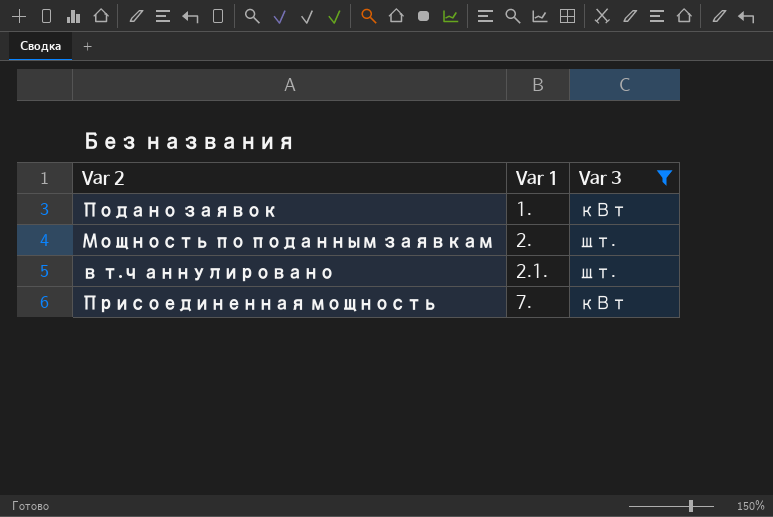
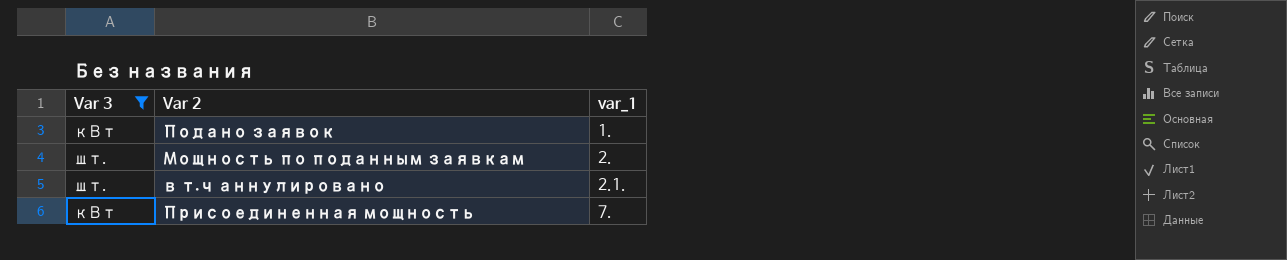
column Var 3 | position: 3 -> 1
column name: Var 1 -> var_1

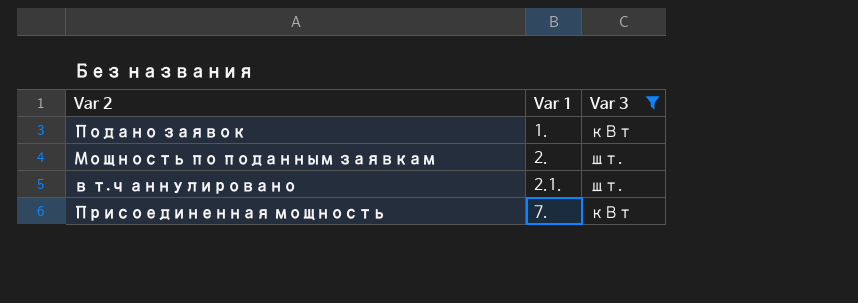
column name: var_1 -> Var 1
column Var 3 | position: 1 -> 3

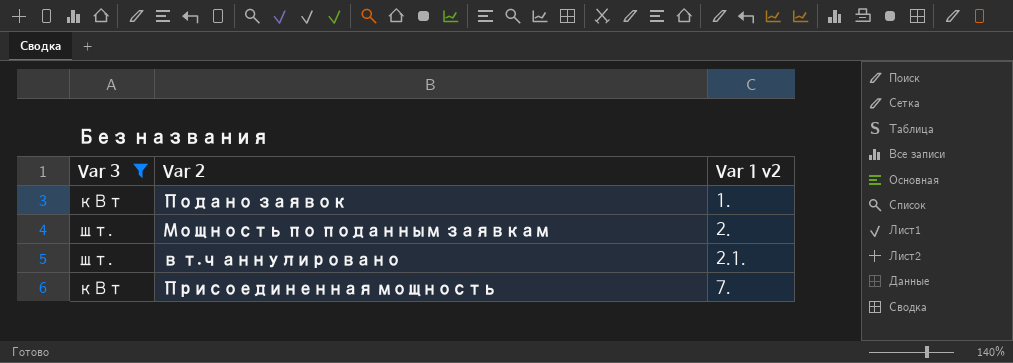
column Var 3 | position: 3 -> 1
column name: Var 1 -> Var 1 v2

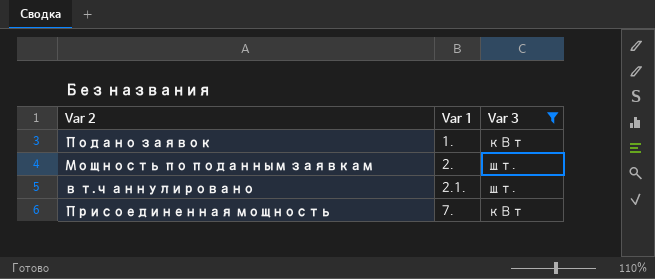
column name: Var 1 v2 -> Var 1
column Var 3 | position: 1 -> 3

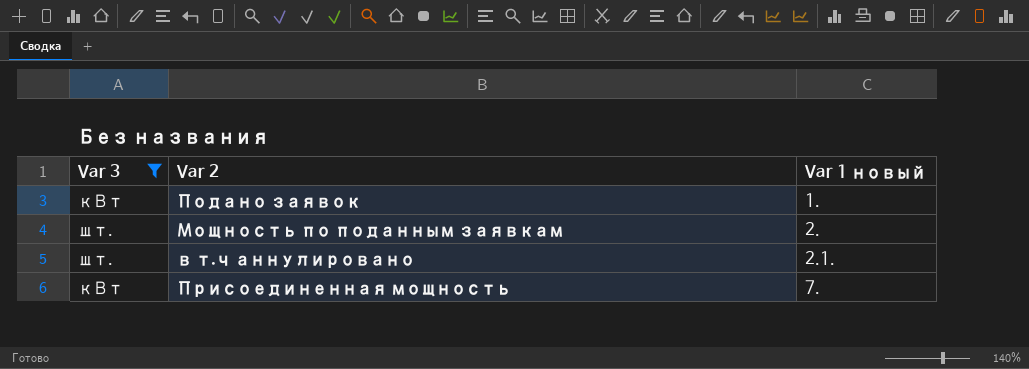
column Var 3 | position: 3 -> 1
column name: Var 1 -> Var 1 новый

